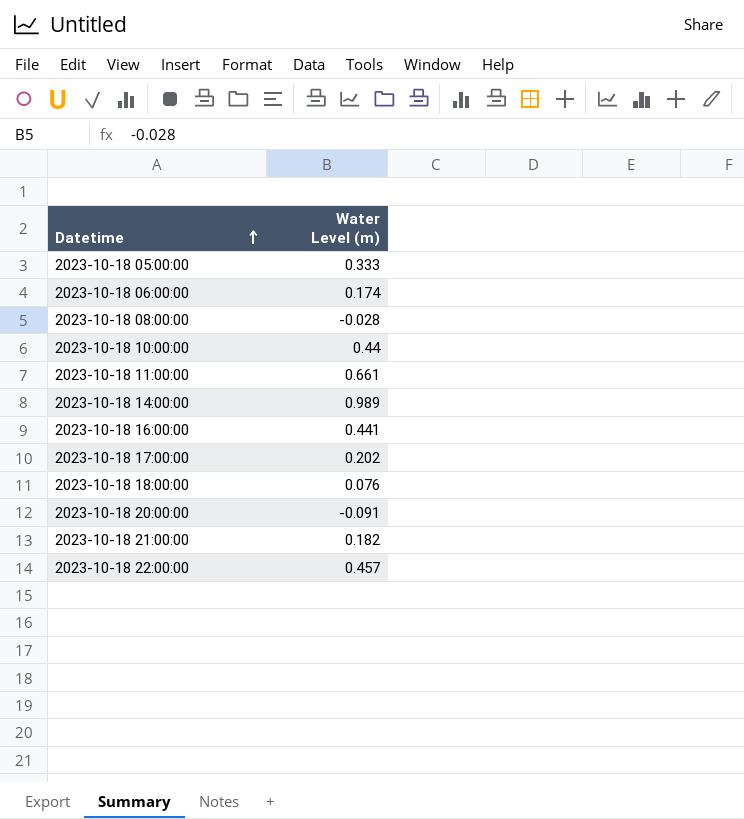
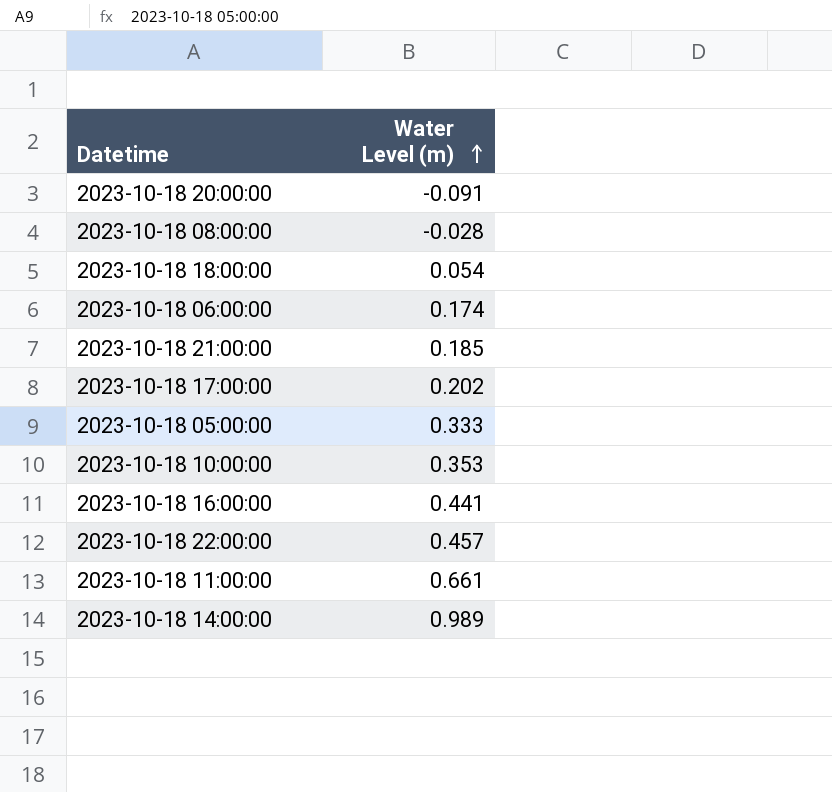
row order: Datetime ascending -> Water Level (m) ascending
2023-10-18 18:00:00 | Water Level (m): 0.076 -> 0.054
2023-10-18 21:00:00 | Water Level (m): 0.182 -> 0.185
2023-10-18 10:00:00 | Water Level (m): 0.44 -> 0.353

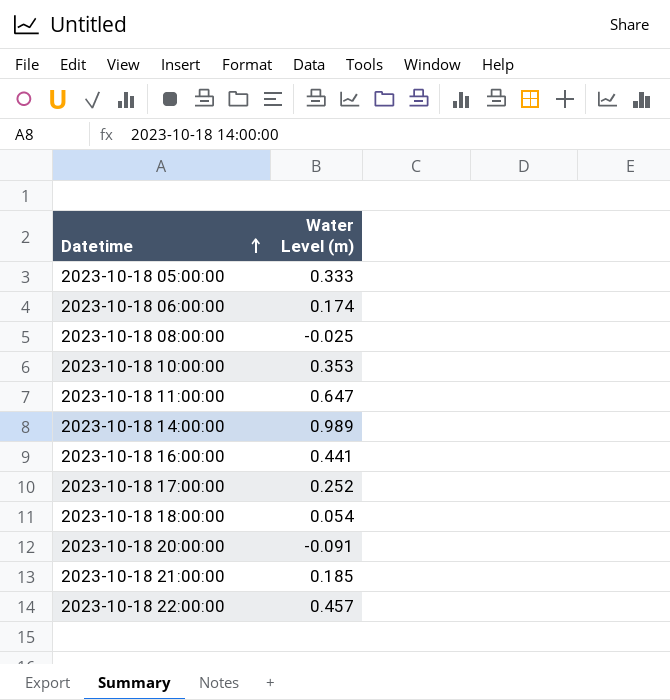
row order: Water Level (m) ascending -> Datetime ascending
2023-10-18 08:00:00 | Water Level (m): -0.028 -> -0.025
2023-10-18 11:00:00 | Water Level (m): 0.661 -> 0.647
2023-10-18 17:00:00 | Water Level (m): 0.202 -> 0.252

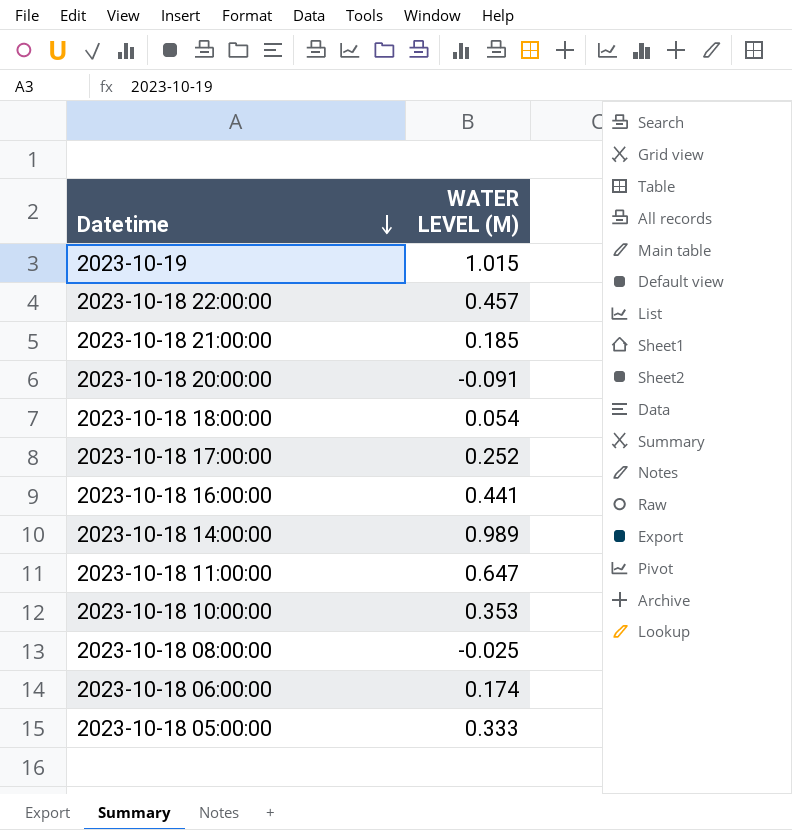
row order: Datetime ascending -> Datetime descending
column name: Water Level (m) -> WATER LEVEL (M)
row 2023-10-19: none -> 1.015

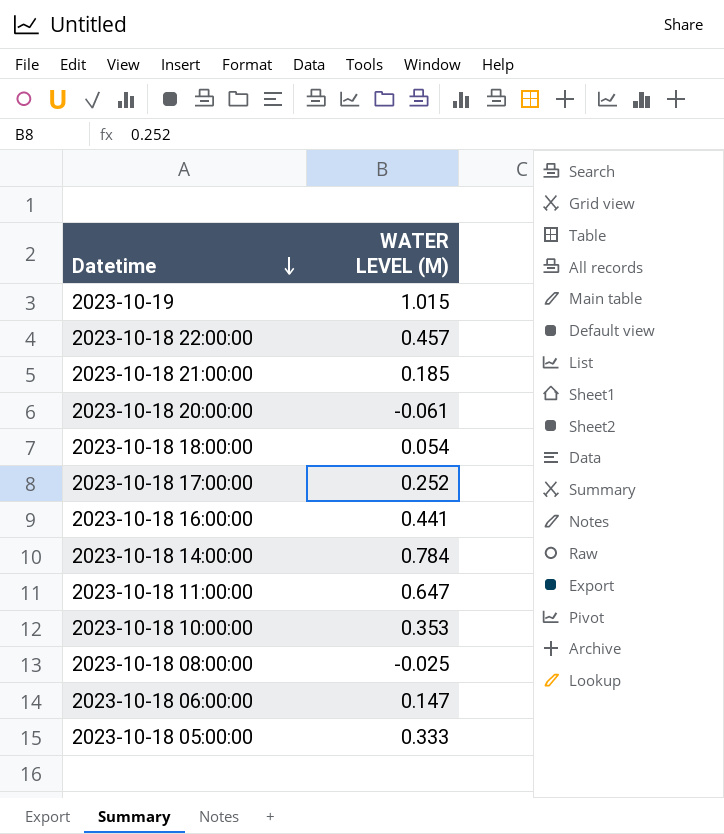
2023-10-18 20:00:00 | WATER LEVEL (M): -0.091 -> -0.061
2023-10-18 14:00:00 | WATER LEVEL (M): 0.989 -> 0.784
2023-10-18 06:00:00 | WATER LEVEL (M): 0.174 -> 0.147

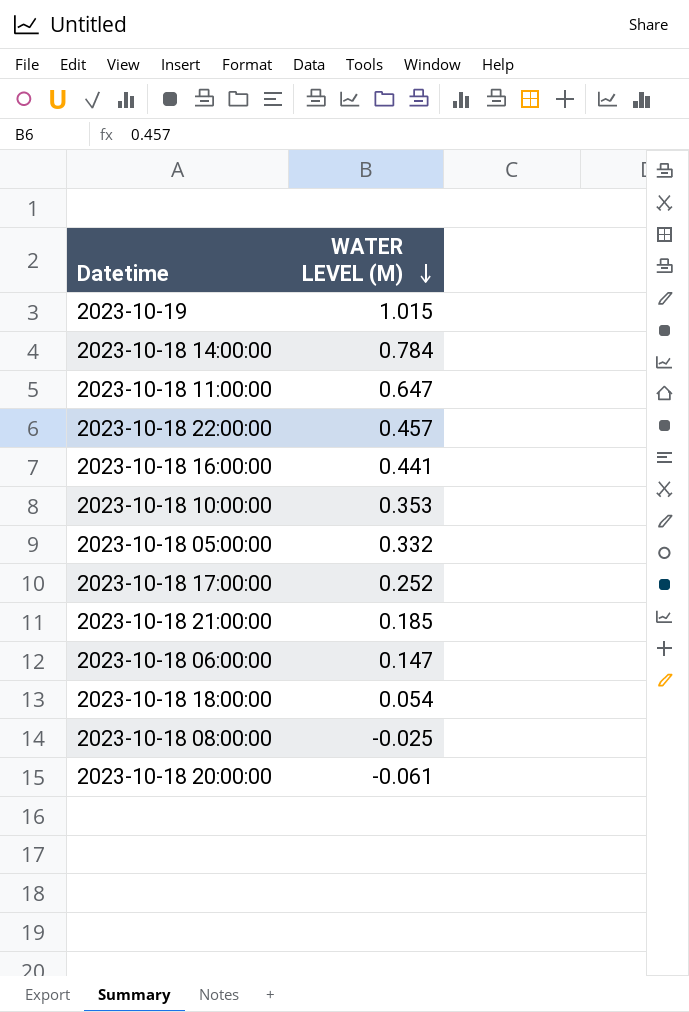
row order: Datetime descending -> WATER LEVEL (M) descending
2023-10-18 05:00:00 | WATER LEVEL (M): 0.333 -> 0.332

